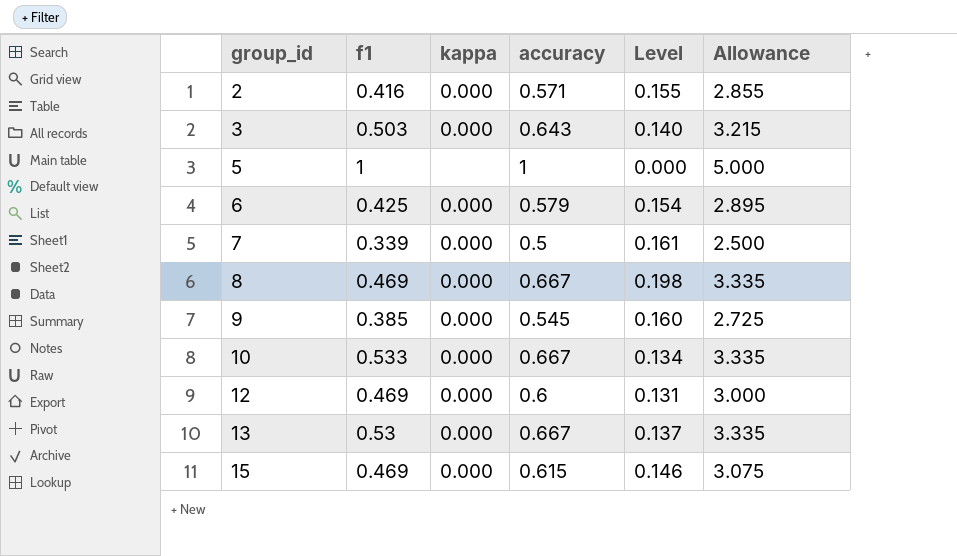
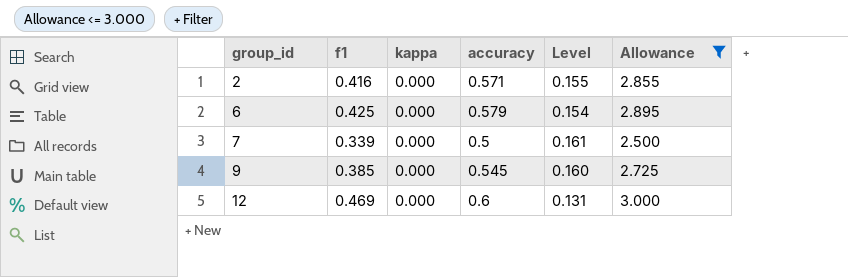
filter: none -> Allowance <= 3.000

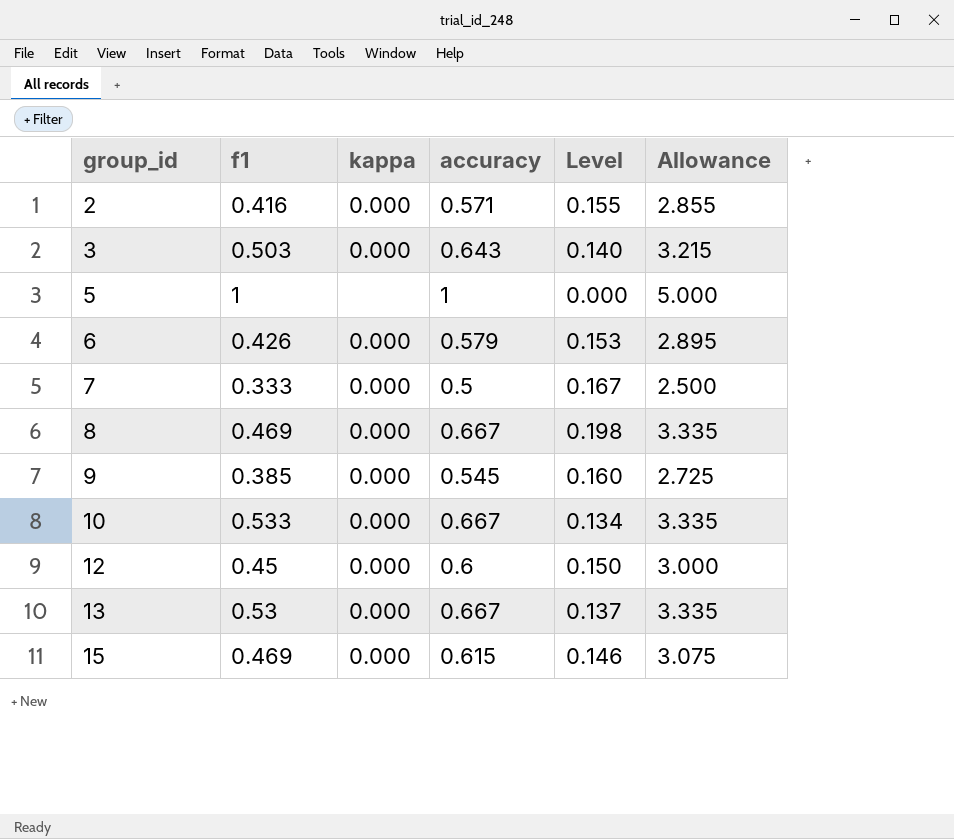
filter: Allowance <= 3.000 -> none
6 | f1: 0.425 -> 0.426
6 | Level: 0.154 -> 0.153
7 | f1: 0.339 -> 0.333
7 | Level: 0.161 -> 0.167
12 | f1: 0.469 -> 0.45
12 | Level: 0.131 -> 0.150

